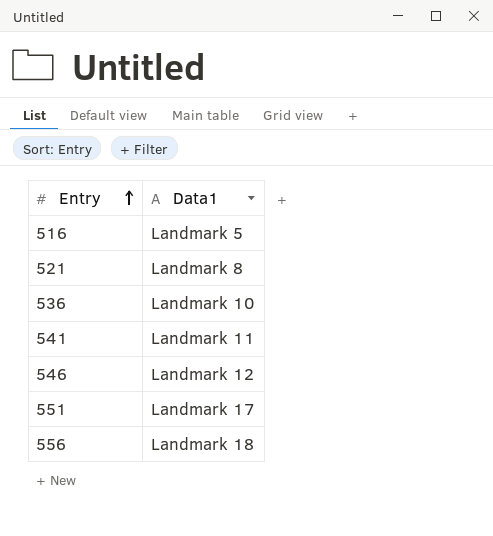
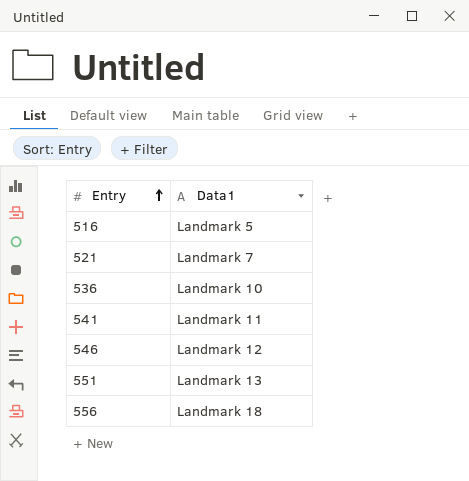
521 | Data1: Landmark 8 -> Landmark 7
551 | Data1: Landmark 17 -> Landmark 13

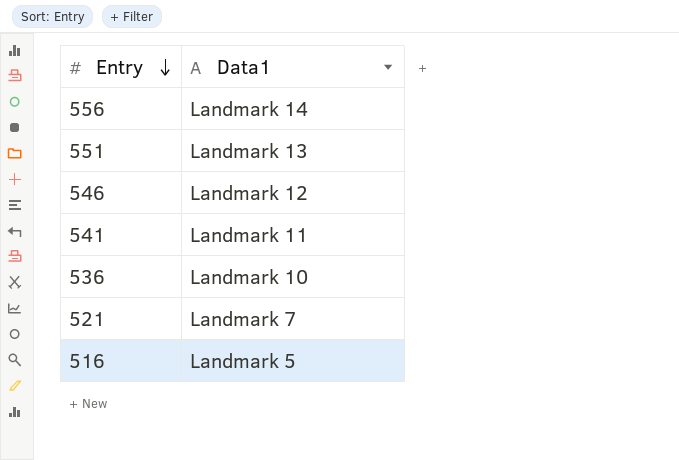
row order: Entry ascending -> Entry descending
556 | Data1: Landmark 18 -> Landmark 14

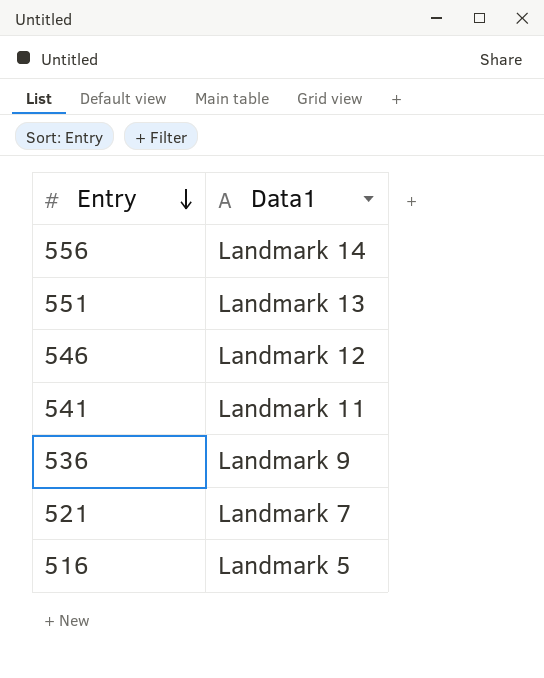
536 | Data1: Landmark 10 -> Landmark 9

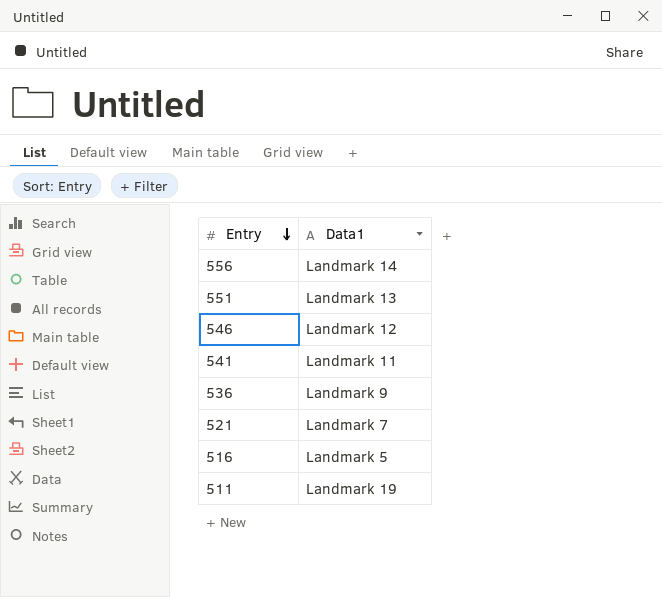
row 511: none -> Landmark 19

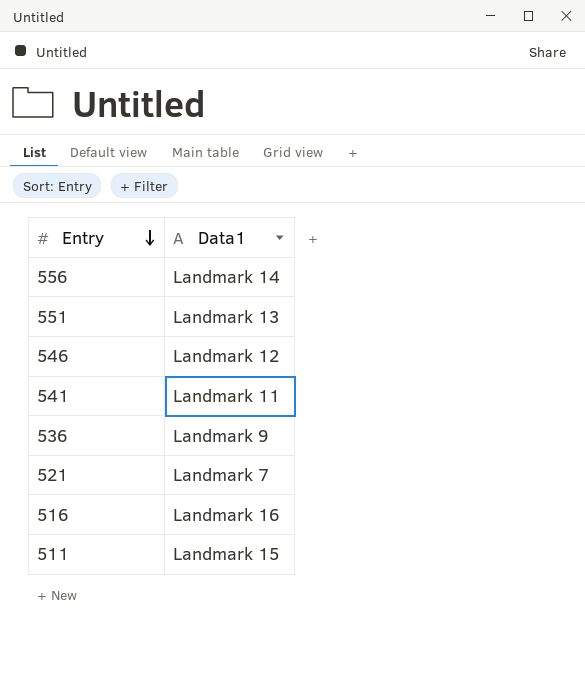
516 | Data1: Landmark 5 -> Landmark 16
511 | Data1: Landmark 19 -> Landmark 15

